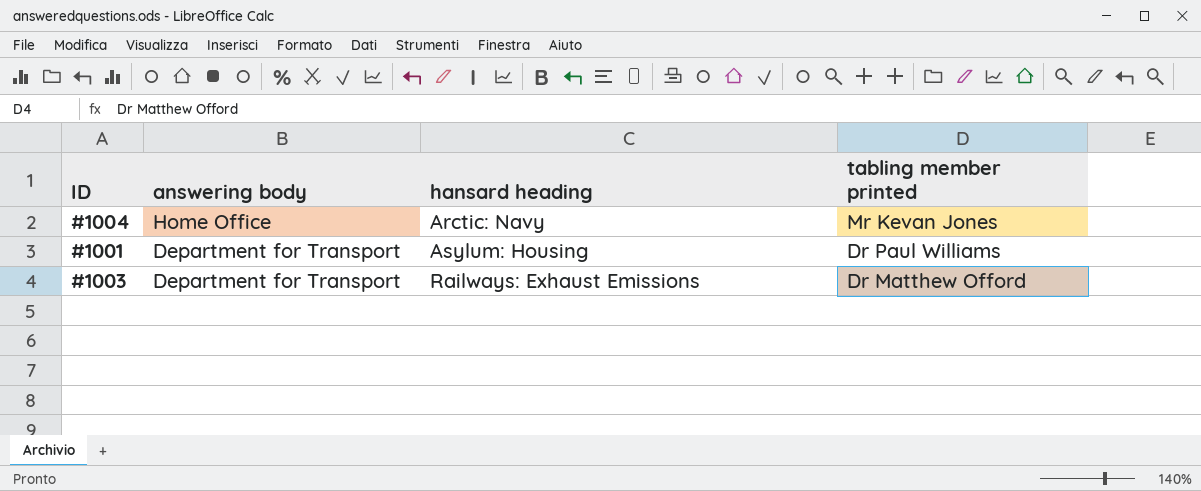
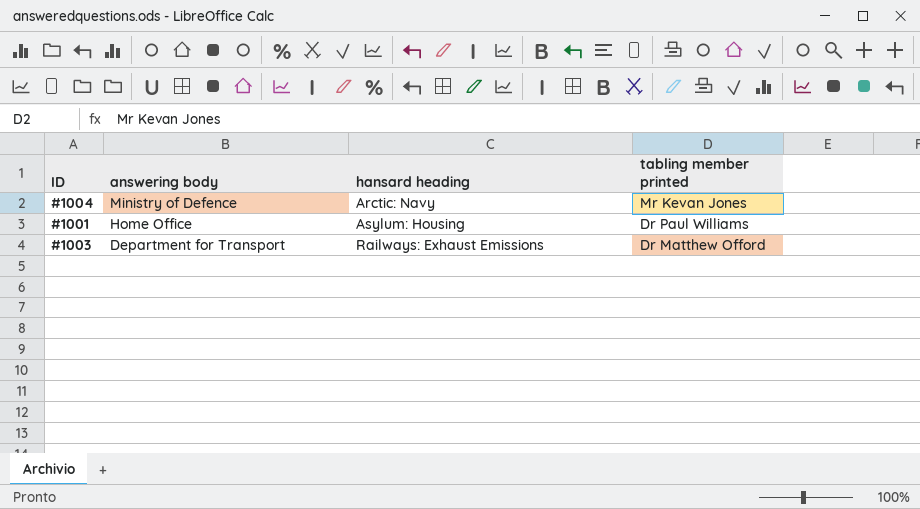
#1004 | answering body: Home Office -> Ministry of Defence
#1001 | answering body: Department for Transport -> Home Office

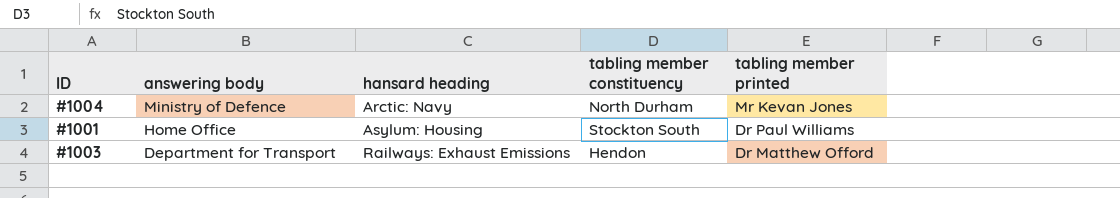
column tabling member constituency | position: none -> 4

